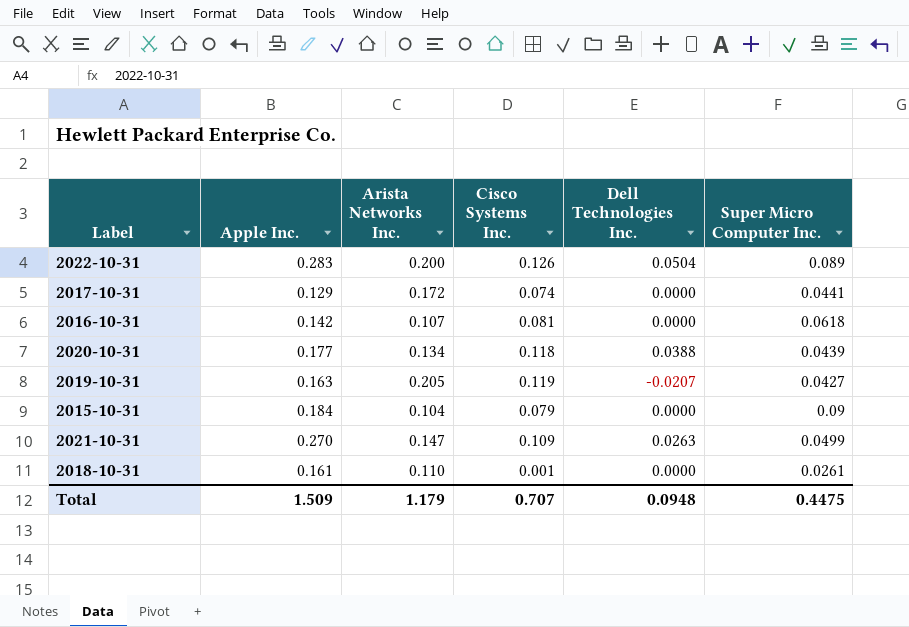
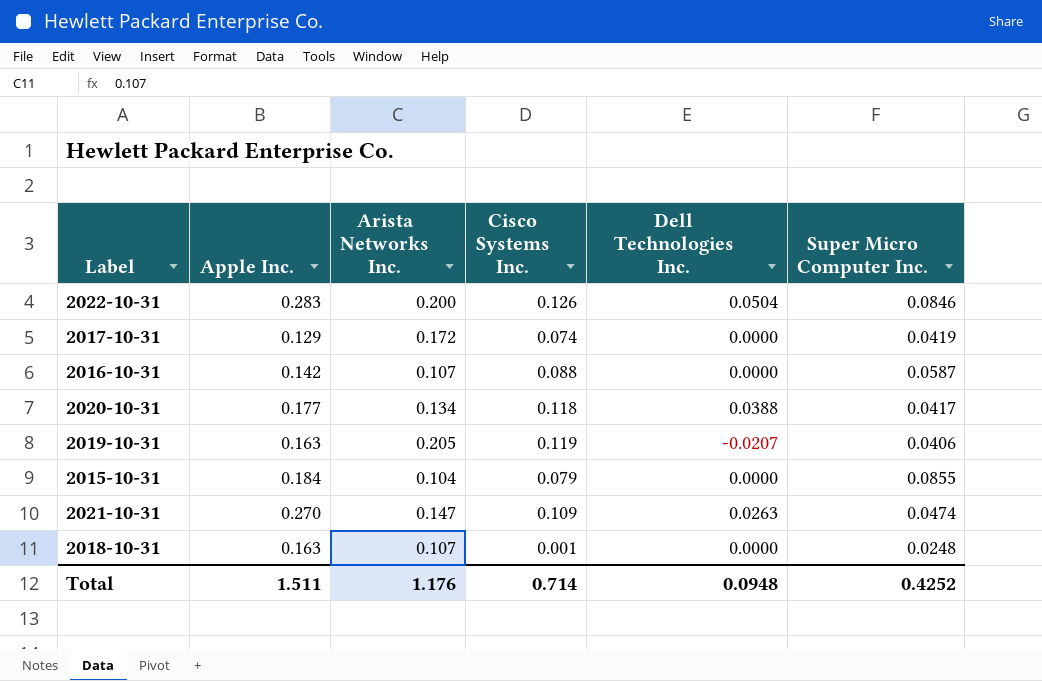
2022-10-31 | Super Micro Computer Inc.: 0.089 -> 0.0846
2017-10-31 | Super Micro Computer Inc.: 0.0441 -> 0.0419
2016-10-31 | Cisco Systems Inc.: 0.081 -> 0.088
2016-10-31 | Super Micro Computer Inc.: 0.0618 -> 0.0587
2020-10-31 | Super Micro Computer Inc.: 0.0439 -> 0.0417
2019-10-31 | Super Micro Computer Inc.: 0.0427 -> 0.0406
2015-10-31 | Super Micro Computer Inc.: 0.09 -> 0.0855
2021-10-31 | Super Micro Computer Inc.: 0.0499 -> 0.0474
2018-10-31 | Apple Inc.: 0.161 -> 0.163
2018-10-31 | Arista Networks Inc.: 0.110 -> 0.107
2018-10-31 | Super Micro Computer Inc.: 0.0261 -> 0.0248
Total | Apple Inc.: 1.509 -> 1.511
Total | Arista Networks Inc.: 1.179 -> 1.176
Total | Cisco Systems Inc.: 0.707 -> 0.714
Total | Super Micro Computer Inc.: 0.4475 -> 0.4252

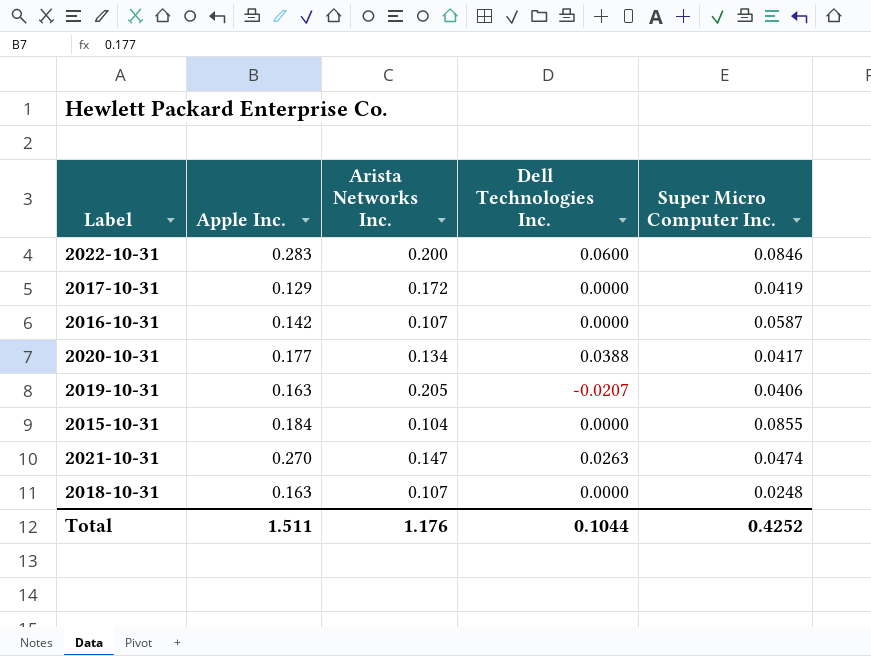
column Cisco Systems Inc. | position: 4 -> none
2022-10-31 | Dell Technologies Inc.: 0.0504 -> 0.0600
Total | Dell Technologies Inc.: 0.0948 -> 0.1044

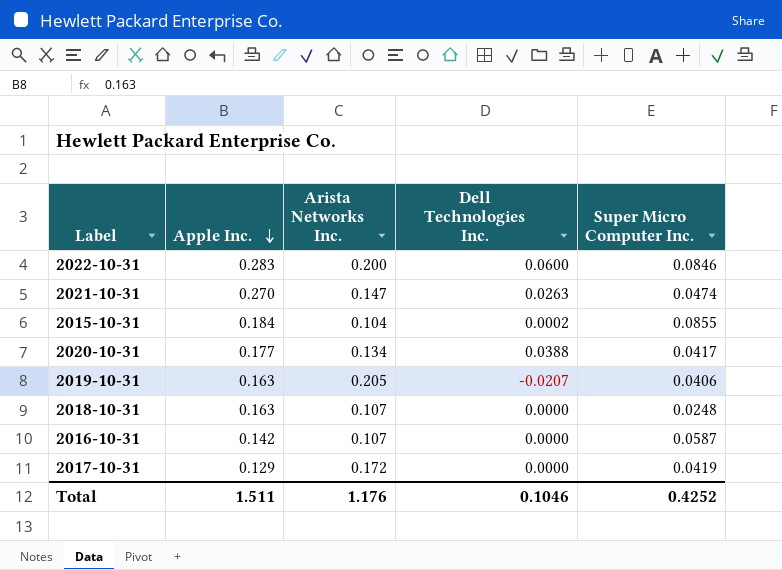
row order: none -> Apple Inc. descending
2015-10-31 | Dell Technologies Inc.: 0.0000 -> 0.0002
Total | Dell Technologies Inc.: 0.1044 -> 0.1046

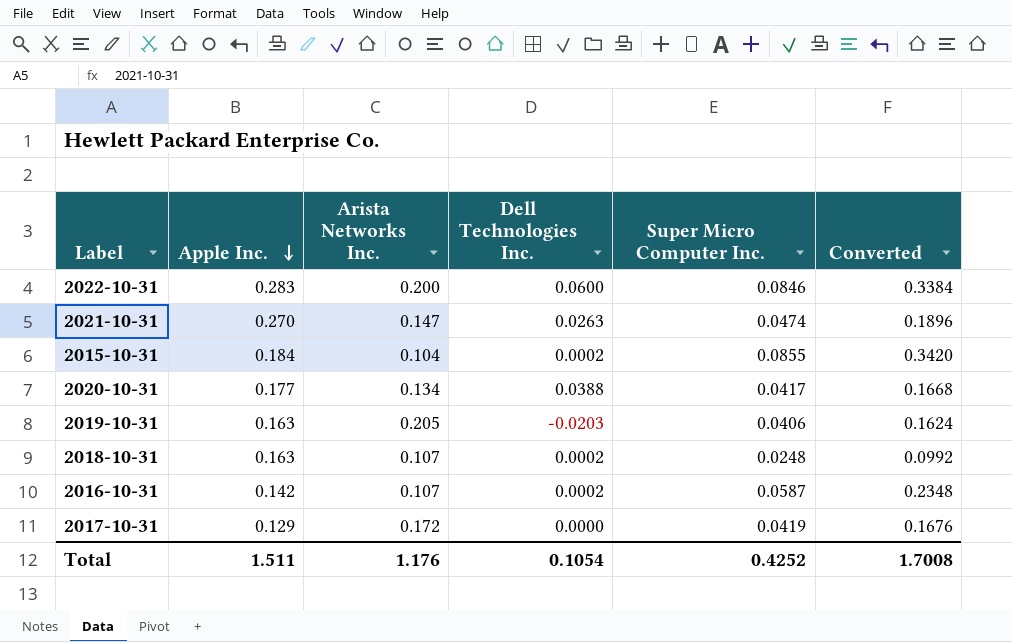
column Converted | formula: none -> [Super Micro Computer Inc.] * 4
2019-10-31 | Dell Technologies Inc.: -0.0207 -> -0.0203
2018-10-31 | Dell Technologies Inc.: 0.0000 -> 0.0002
2016-10-31 | Dell Technologies Inc.: 0.0000 -> 0.0002
Total | Dell Technologies Inc.: 0.1046 -> 0.1054

